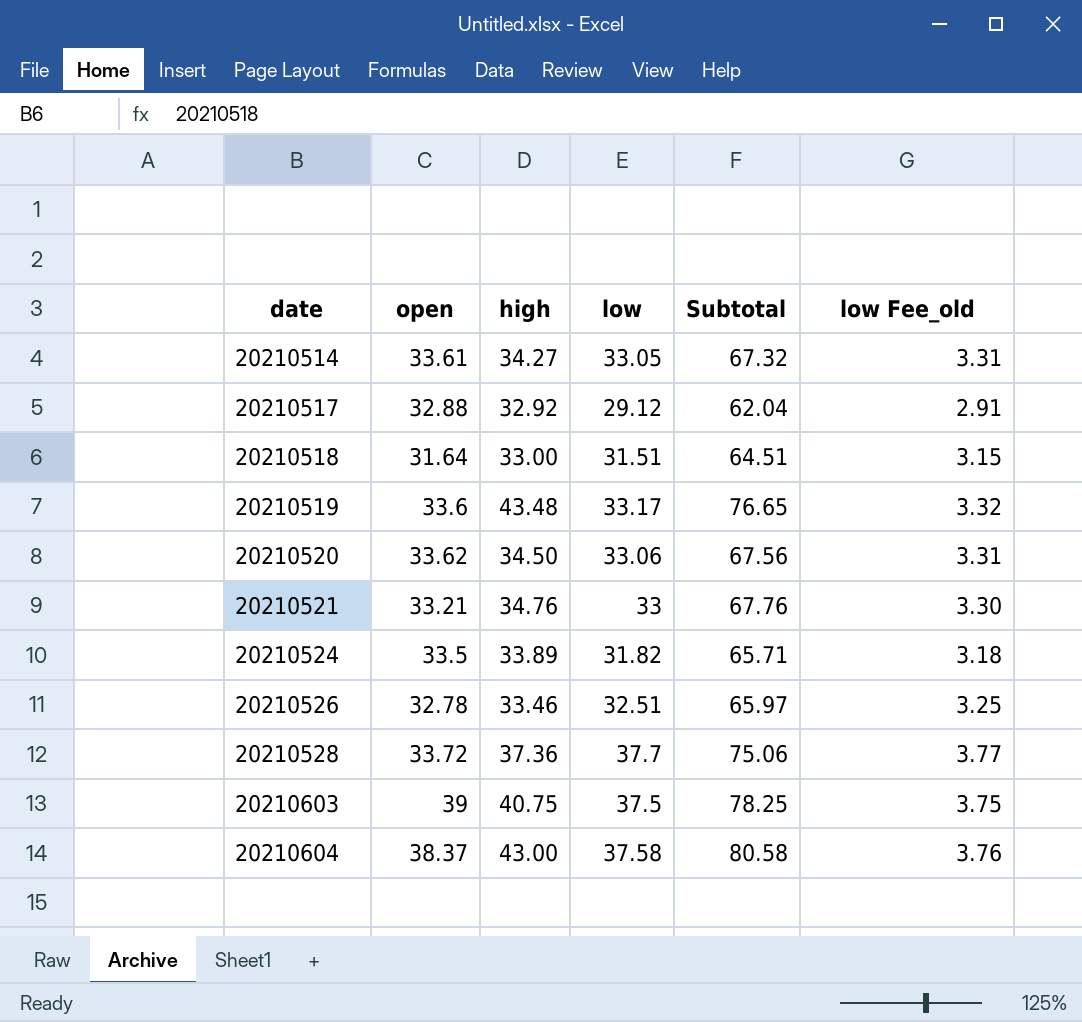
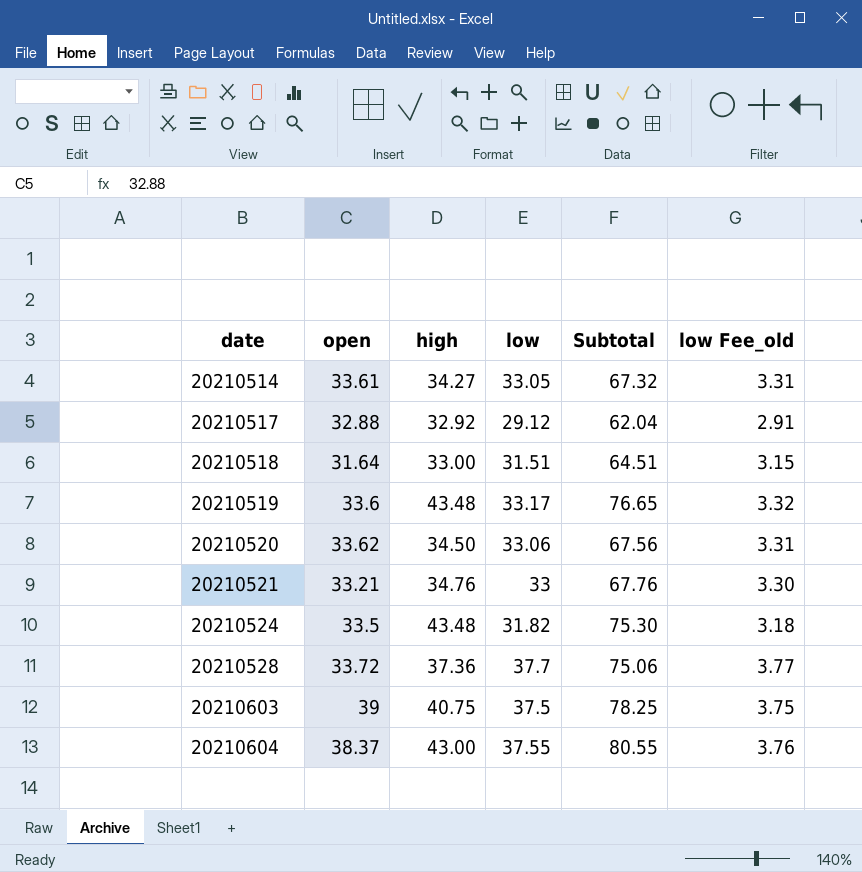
row 20210526: 32.78 | 33.46 | 32.51 | 65.97 | 3.25 -> none
20210524 | high: 33.89 -> 43.48
20210524 | Subtotal: 65.71 -> 75.30
20210604 | low: 37.58 -> 37.55
20210604 | Subtotal: 80.58 -> 80.55

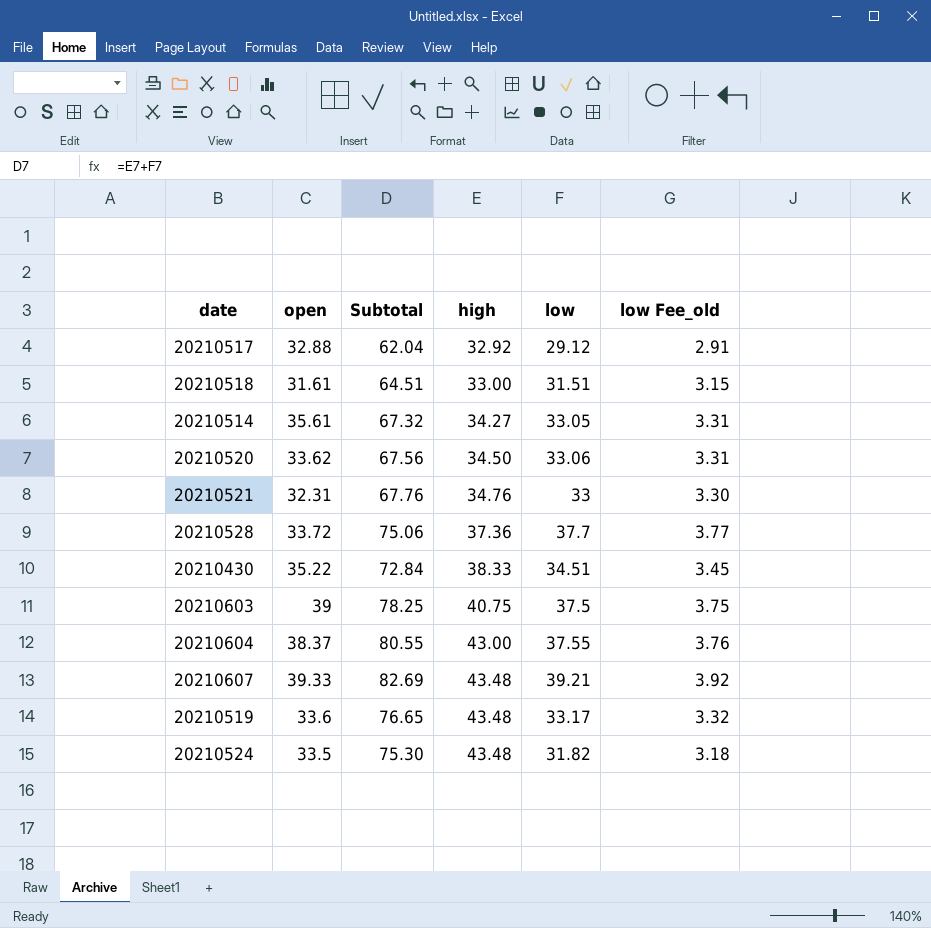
row order: date ascending -> high ascending
column Subtotal | position: 5 -> 3
20210518 | open: 31.64 -> 31.61
20210514 | open: 33.61 -> 35.61
20210521 | open: 33.21 -> 32.31
row 20210430: none -> 35.22 | 72.84 | 38.33 | 34.51 | 3.45
row 20210607: none -> 39.33 | 82.69 | 43.48 | 39.21 | 3.92

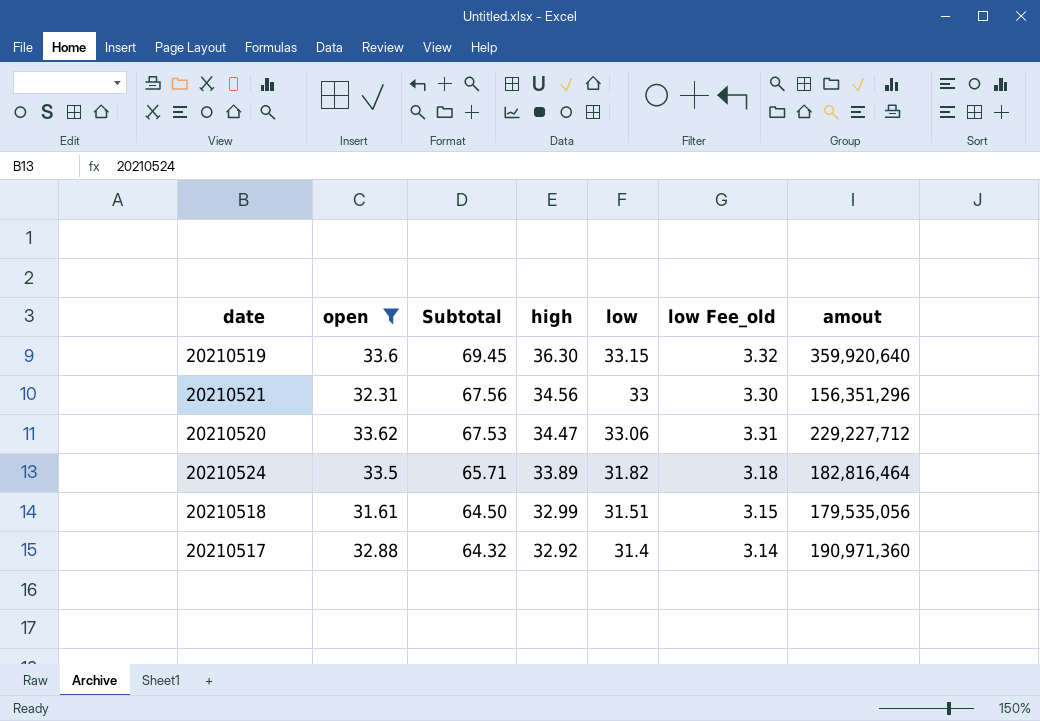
filter: none -> open <= 33.62
row order: high ascending -> Subtotal descending
column amout | position: none -> 7
20210519 | Subtotal: 76.65 -> 69.45
20210519 | high: 43.48 -> 36.30
20210519 | low: 33.17 -> 33.15
20210521 | Subtotal: 67.76 -> 67.56
20210521 | high: 34.76 -> 34.56
20210520 | Subtotal: 67.56 -> 67.53
20210520 | high: 34.50 -> 34.47
20210524 | Subtotal: 75.30 -> 65.71
20210524 | high: 43.48 -> 33.89
20210518 | Subtotal: 64.51 -> 64.50
20210518 | high: 33.00 -> 32.99
20210517 | Subtotal: 62.04 -> 64.32
20210517 | low: 29.12 -> 31.4
20210517 | low Fee_old: 2.91 -> 3.14

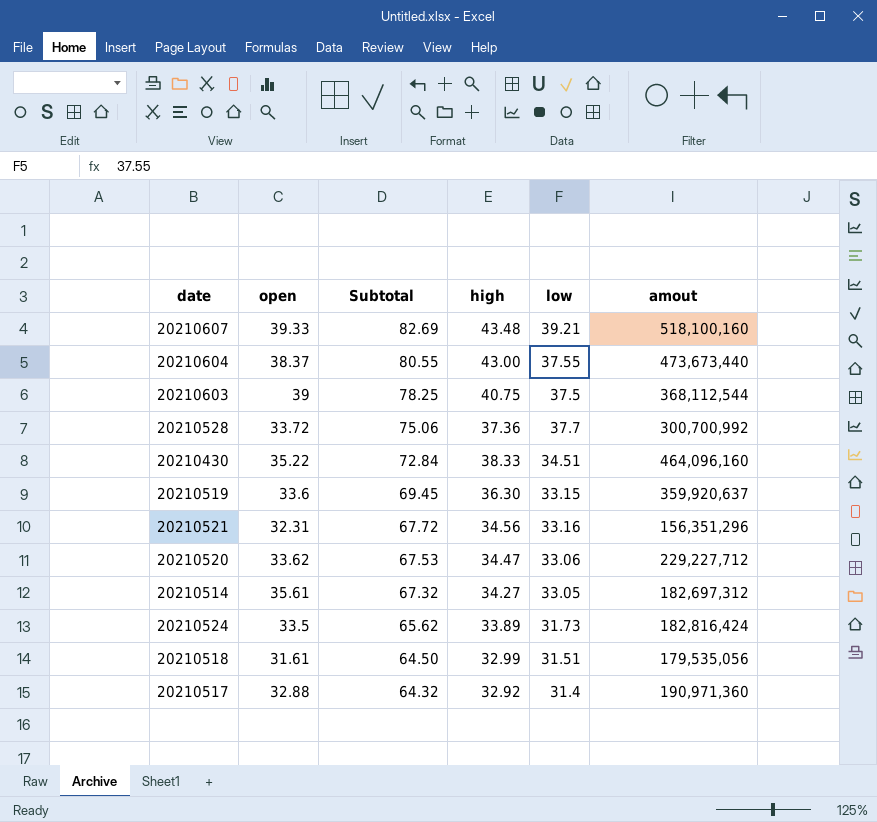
filter: open <= 33.62 -> none
column low Fee_old | formula: [low] * 0.1 -> none
20210519 | amout: 359,920,640 -> 359,920,637
20210521 | Subtotal: 67.56 -> 67.72
20210521 | low: 33 -> 33.16
20210524 | Subtotal: 65.71 -> 65.62
20210524 | low: 31.82 -> 31.73
20210524 | amout: 182,816,464 -> 182,816,424

